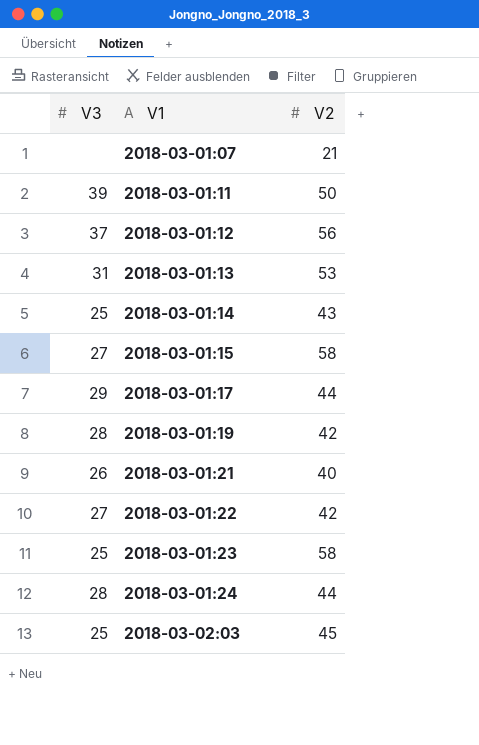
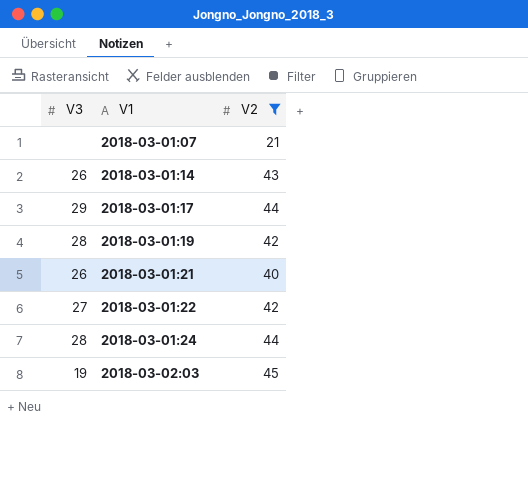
filter: none -> V2 <= 45
2018-03-01:14 | V3: 25 -> 26
2018-03-02:03 | V3: 25 -> 19

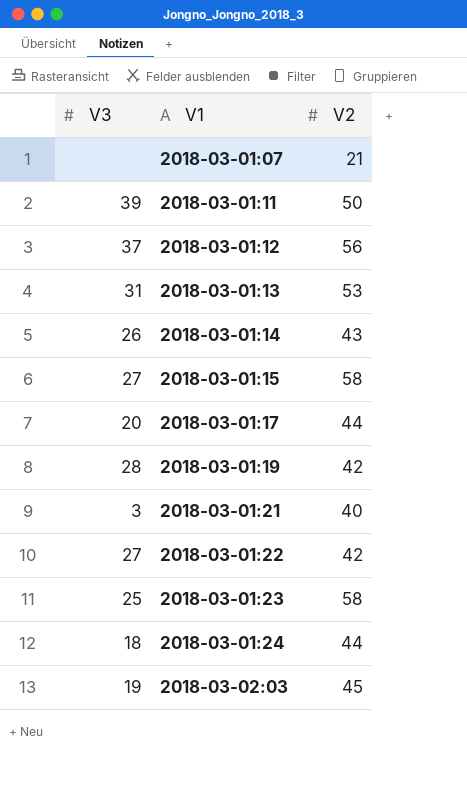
filter: V2 <= 45 -> none
2018-03-01:17 | V3: 29 -> 20
2018-03-01:21 | V3: 26 -> 3
2018-03-01:24 | V3: 28 -> 18

